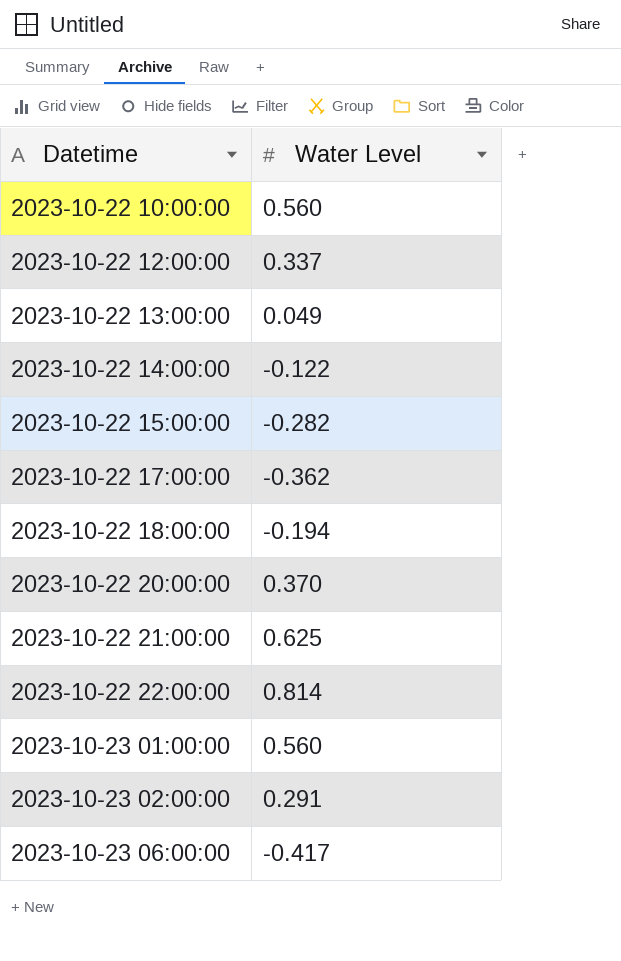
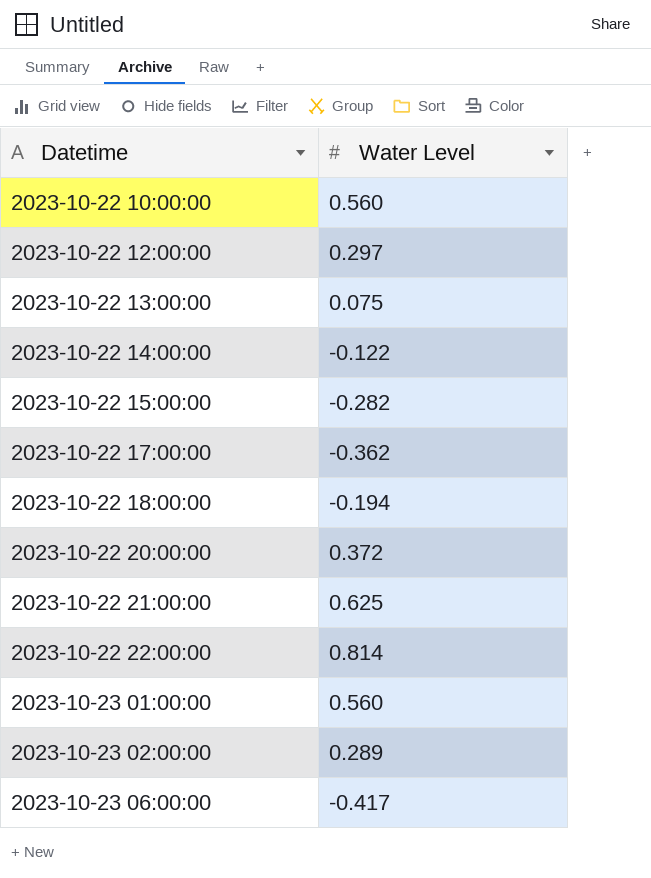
2023-10-22 12:00:00 | Water Level: 0.337 -> 0.297
2023-10-22 13:00:00 | Water Level: 0.049 -> 0.075
2023-10-22 20:00:00 | Water Level: 0.370 -> 0.372
2023-10-23 02:00:00 | Water Level: 0.291 -> 0.289

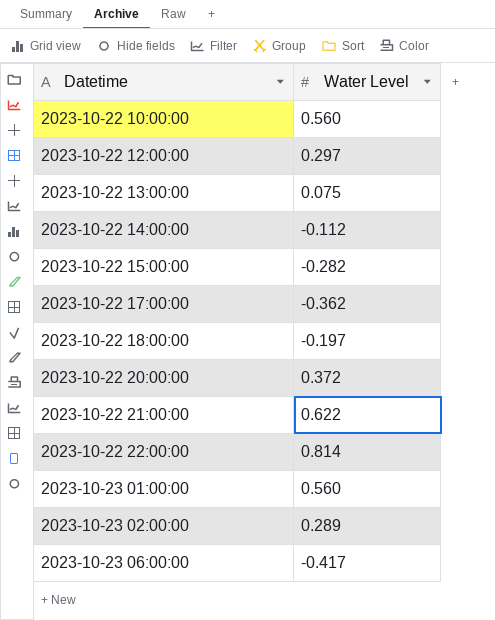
2023-10-22 14:00:00 | Water Level: -0.122 -> -0.112
2023-10-22 18:00:00 | Water Level: -0.194 -> -0.197
2023-10-22 21:00:00 | Water Level: 0.625 -> 0.622

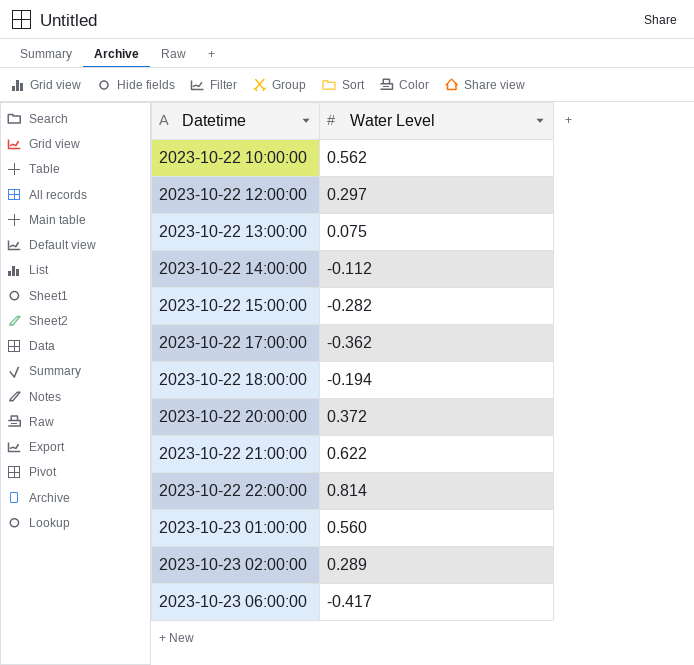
2023-10-22 10:00:00 | Water Level: 0.560 -> 0.562
2023-10-22 18:00:00 | Water Level: -0.197 -> -0.194

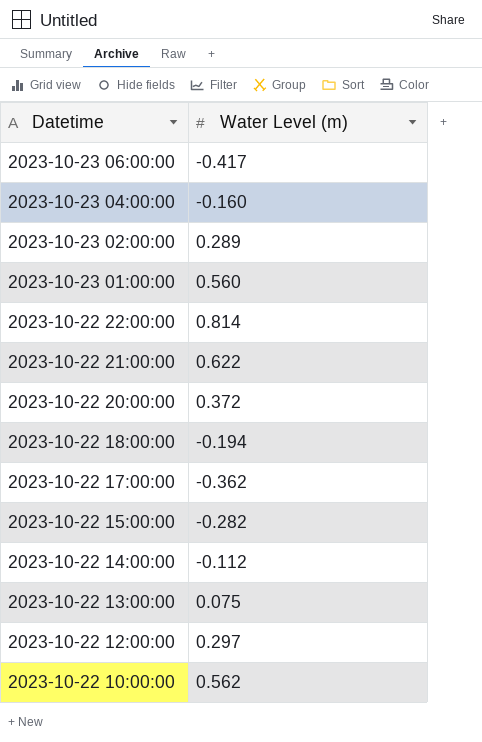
row order: Datetime ascending -> Datetime descending
column name: Water Level -> Water Level (m)
row 2023-10-23 04:00:00: none -> -0.160

